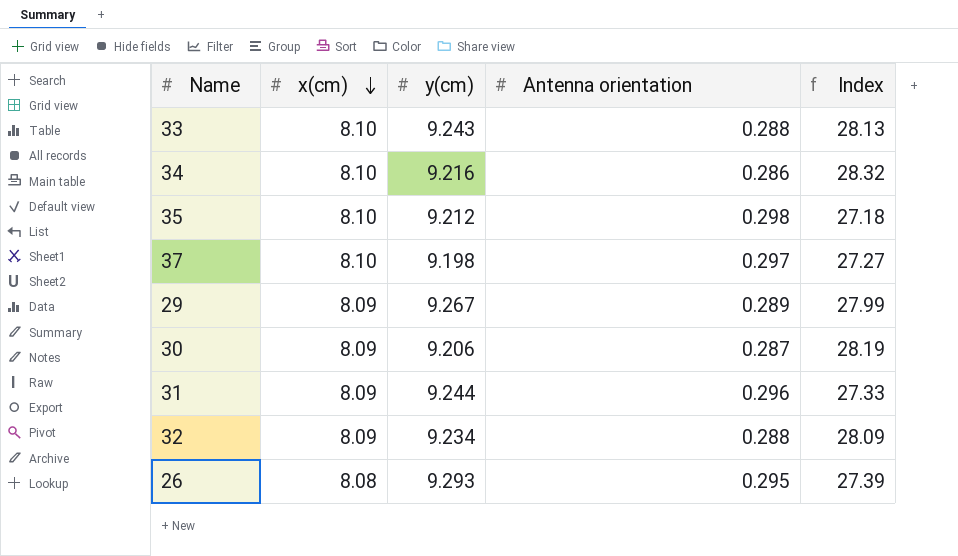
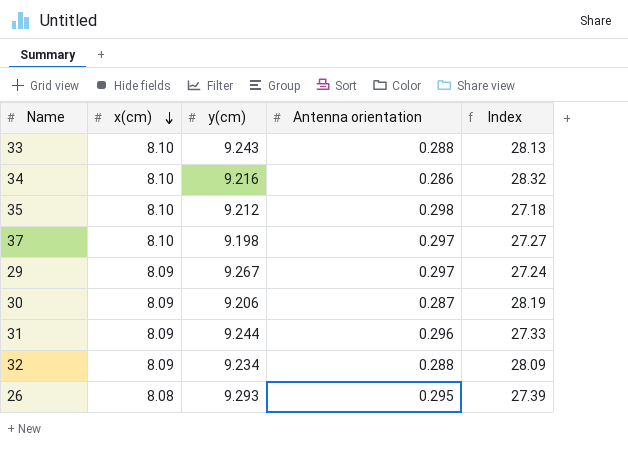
29 | Antenna orientation: 0.289 -> 0.297
29 | Index: 27.99 -> 27.24

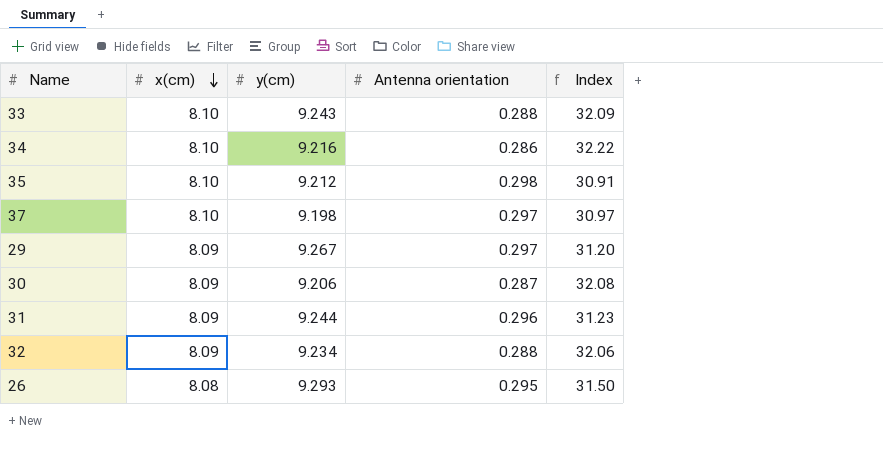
column Index | formula: [x(cm)] / [Antenna orientation] -> [y(cm)] / [Antenna orientation]

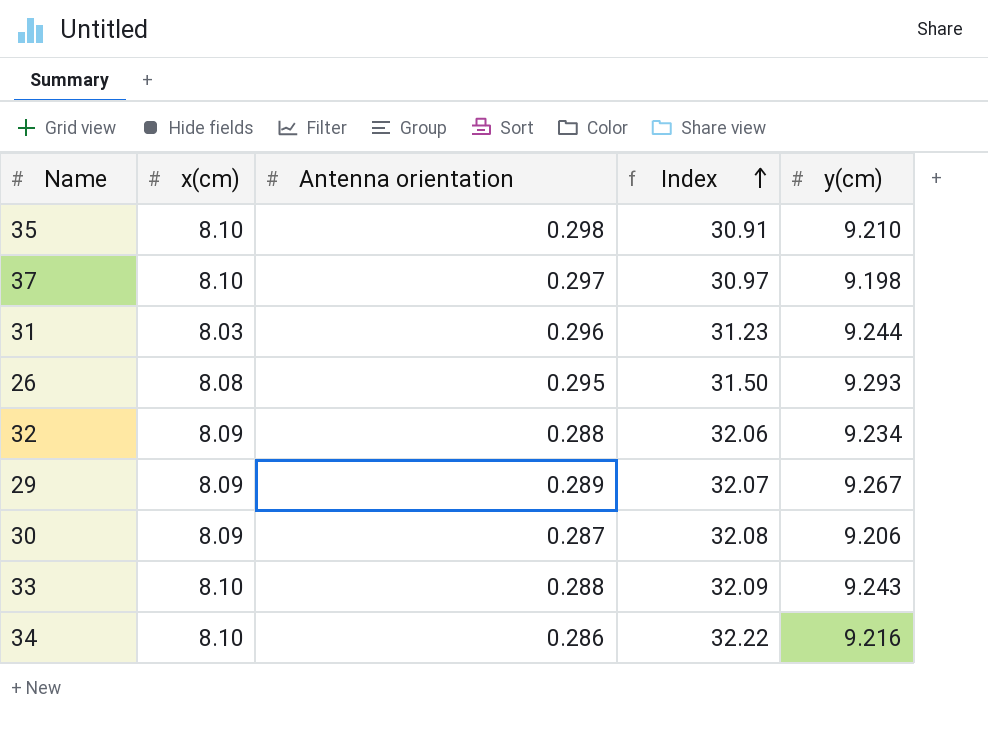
row order: x(cm) descending -> Index ascending
column y(cm) | position: 3 -> 5
35 | y(cm): 9.212 -> 9.210
31 | x(cm): 8.09 -> 8.03
29 | Antenna orientation: 0.297 -> 0.289
29 | Index: 31.20 -> 32.07

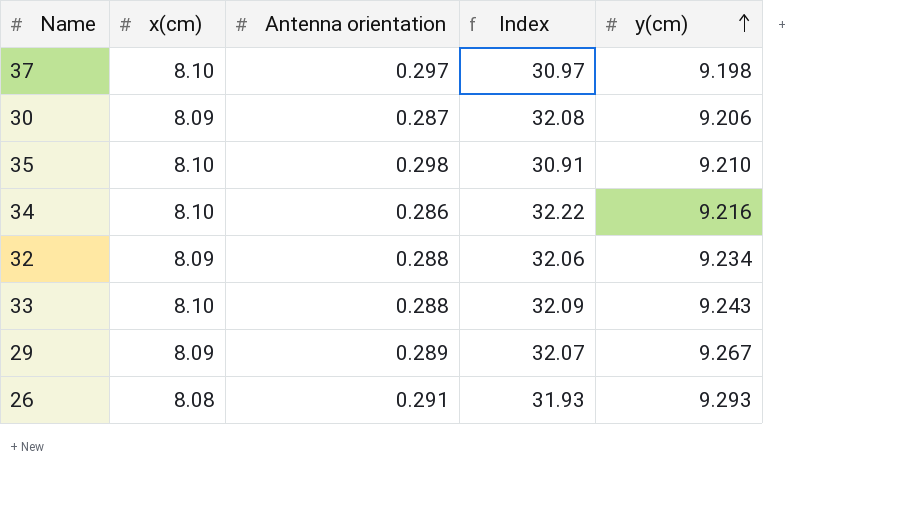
row order: Index ascending -> y(cm) ascending
row 31: 8.03 | 0.296 | 31.23 | 9.244 -> none
26 | Antenna orientation: 0.295 -> 0.291
26 | Index: 31.50 -> 31.93

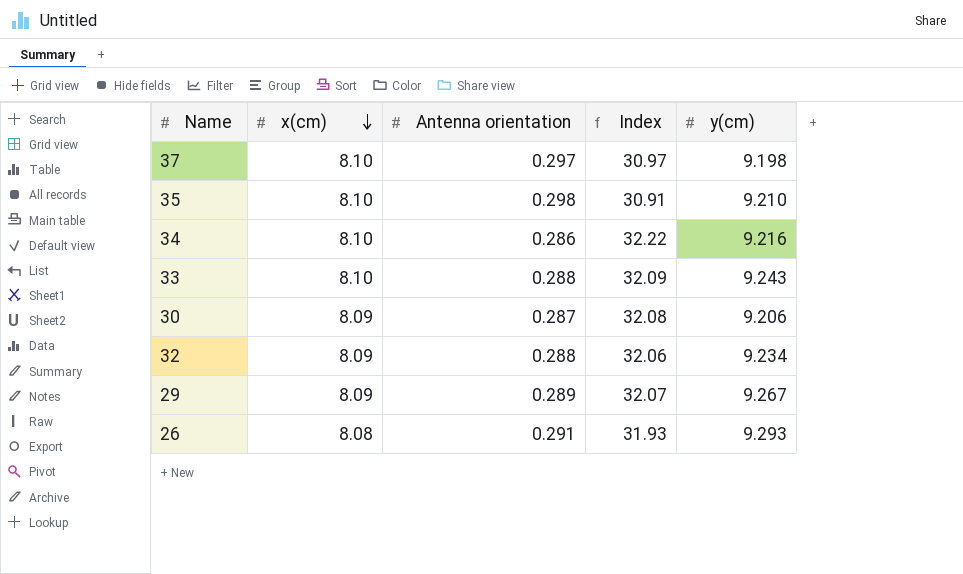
row order: y(cm) ascending -> x(cm) descending

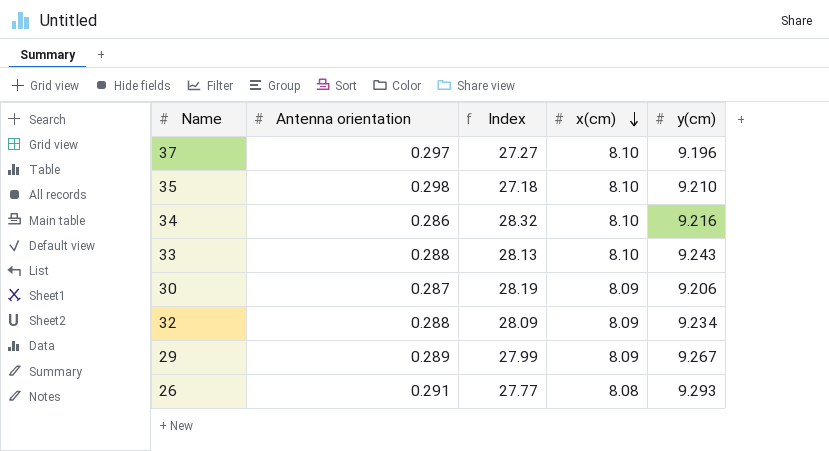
column Index | formula: [y(cm)] / [Antenna orientation] -> [x(cm)] / [Antenna orientation]
column x(cm) | position: 2 -> 4
37 | y(cm): 9.198 -> 9.196

